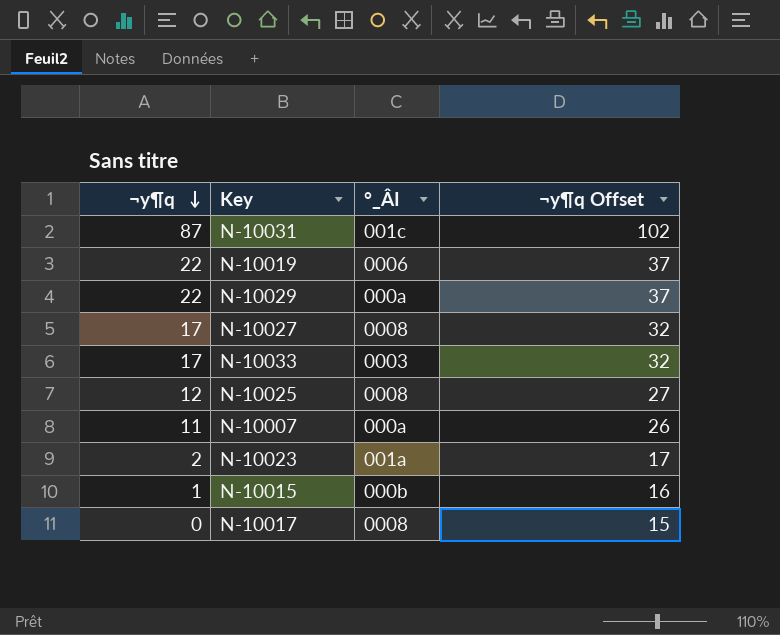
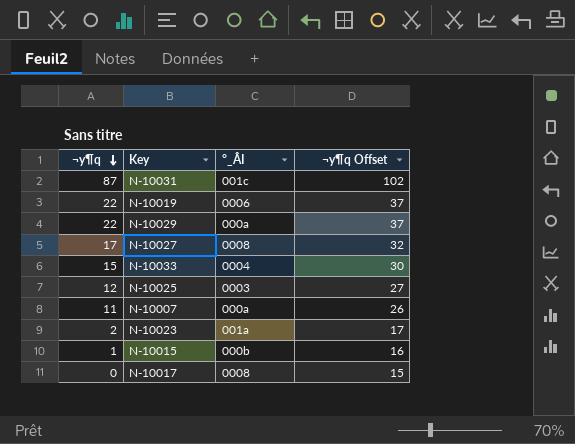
N-10033 | ¬y¶q: 17 -> 15
N-10033 | °_ÂI: 0003 -> 0004
N-10033 | ¬y¶q Offset: 32 -> 30
N-10025 | °_ÂI: 0008 -> 0003

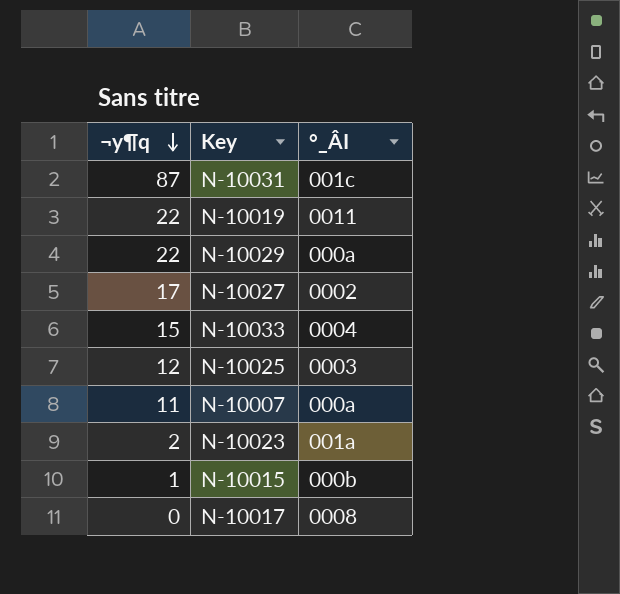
column ¬y¶q Offset | formula: [¬y¶q] + 15 -> none
N-10019 | °_ÂI: 0006 -> 0011
N-10027 | °_ÂI: 0008 -> 0002

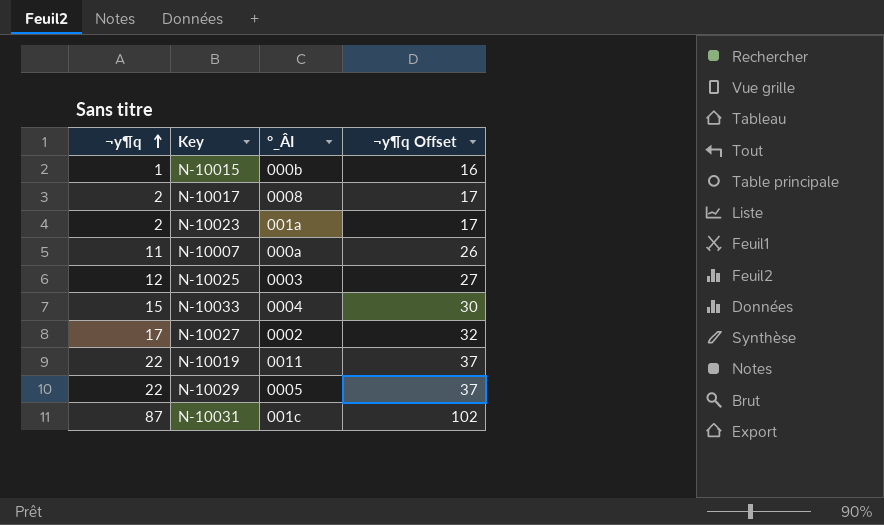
row order: ¬y¶q descending -> ¬y¶q ascending
column ¬y¶q Offset | formula: none -> [¬y¶q] + 15
N-10017 | ¬y¶q: 0 -> 2
N-10029 | °_ÂI: 000a -> 0005

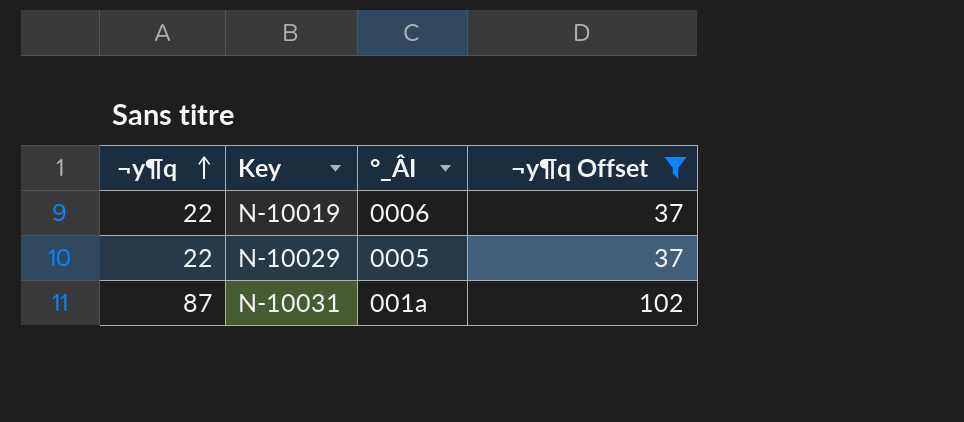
filter: none -> ¬y¶q Offset >= 37
N-10019 | °_ÂI: 0011 -> 0006
N-10031 | °_ÂI: 001c -> 001a

